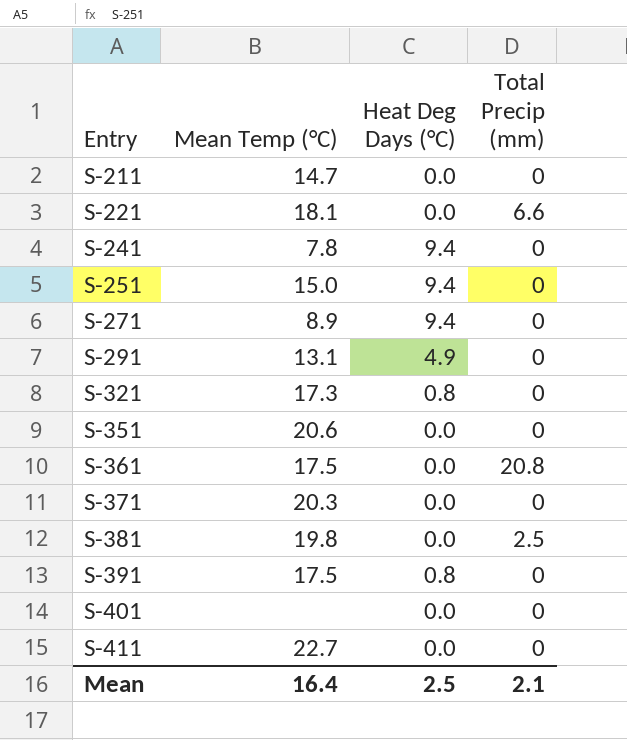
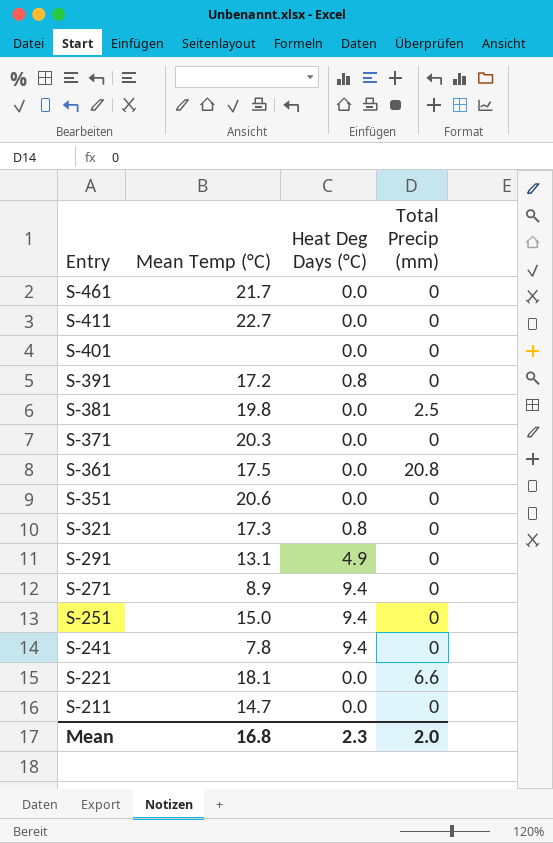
row order: Entry ascending -> Entry descending
row S-461: none -> 21.7 | 0.0 | 0
S-391 | Mean Temp (°C): 17.5 -> 17.2
Mean | Mean Temp (°C): 16.4 -> 16.8
Mean | Heat Deg Days (°C): 2.5 -> 2.3
Mean | Total Precip (mm): 2.1 -> 2.0

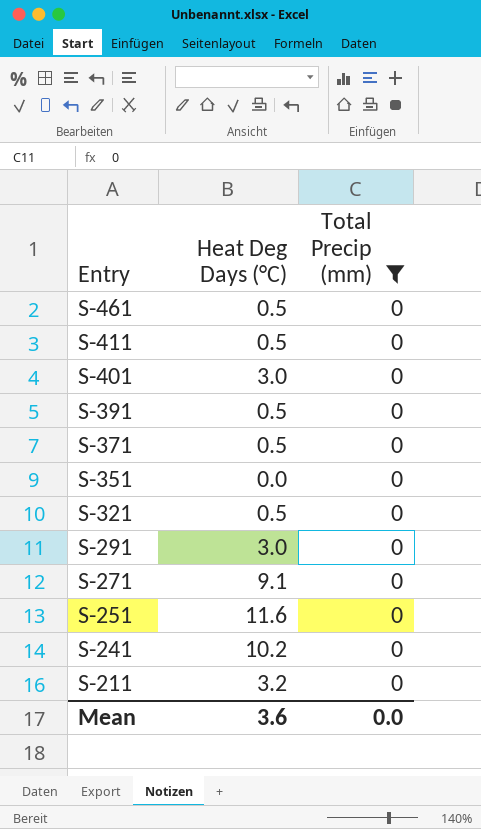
filter: none -> Total Precip (mm) = 0
column Mean Temp (°C) | position: 2 -> none
S-461 | Heat Deg Days (°C): 0.0 -> 0.5
S-411 | Heat Deg Days (°C): 0.0 -> 0.5
S-401 | Heat Deg Days (°C): 0.0 -> 3.0
S-391 | Heat Deg Days (°C): 0.8 -> 0.5
S-371 | Heat Deg Days (°C): 0.0 -> 0.5
S-321 | Heat Deg Days (°C): 0.8 -> 0.5
S-291 | Heat Deg Days (°C): 4.9 -> 3.0
S-271 | Heat Deg Days (°C): 9.4 -> 9.1
S-251 | Heat Deg Days (°C): 9.4 -> 11.6
S-241 | Heat Deg Days (°C): 9.4 -> 10.2
S-211 | Heat Deg Days (°C): 0.0 -> 3.2
Mean | Heat Deg Days (°C): 2.3 -> 3.6
Mean | Total Precip (mm): 2.0 -> 0.0

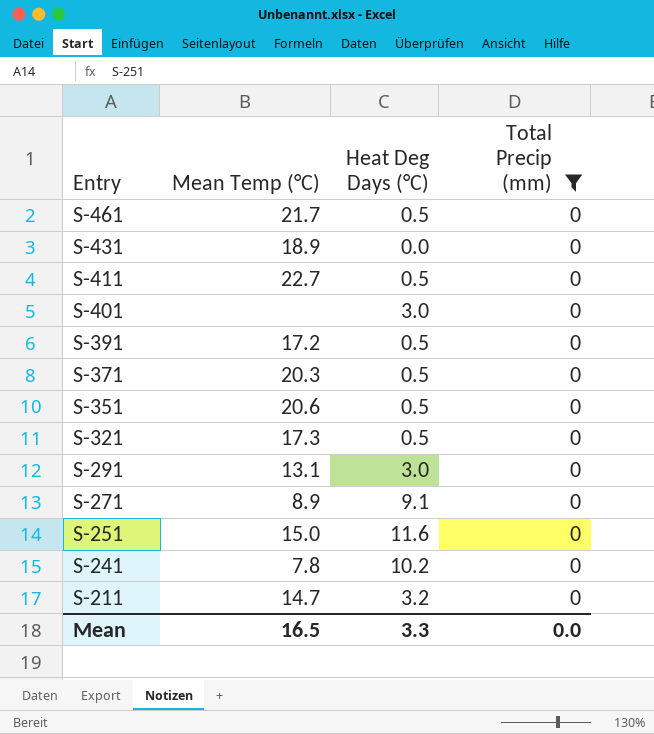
column Mean Temp (°C) | position: none -> 2
row S-431: none -> 18.9 | 0.0 | 0
S-351 | Heat Deg Days (°C): 0.0 -> 0.5
Mean | Heat Deg Days (°C): 3.6 -> 3.3

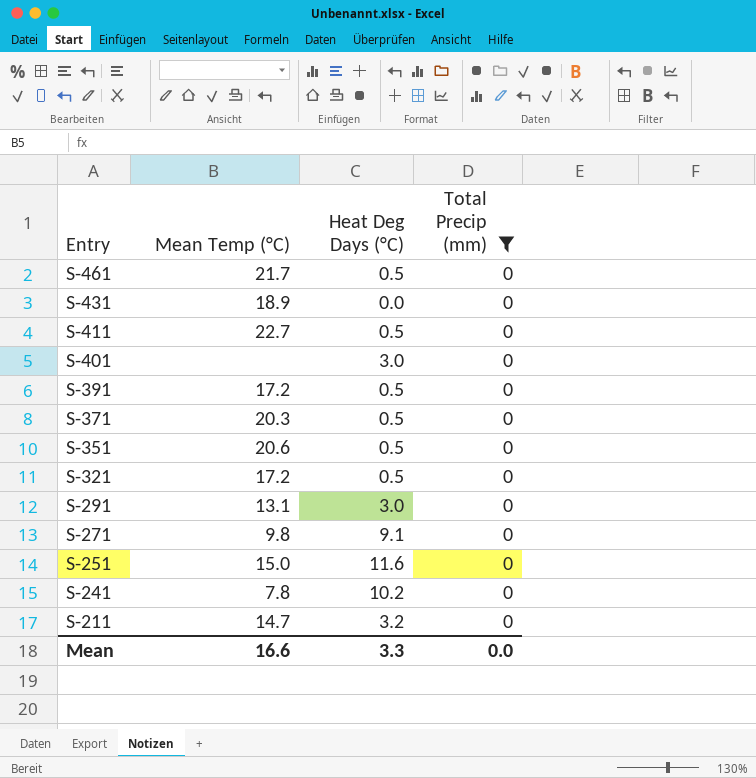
S-321 | Mean Temp (°C): 17.3 -> 17.2
S-271 | Mean Temp (°C): 8.9 -> 9.8
Mean | Mean Temp (°C): 16.5 -> 16.6

